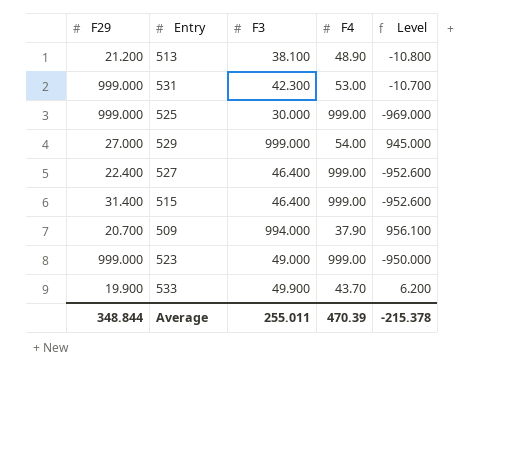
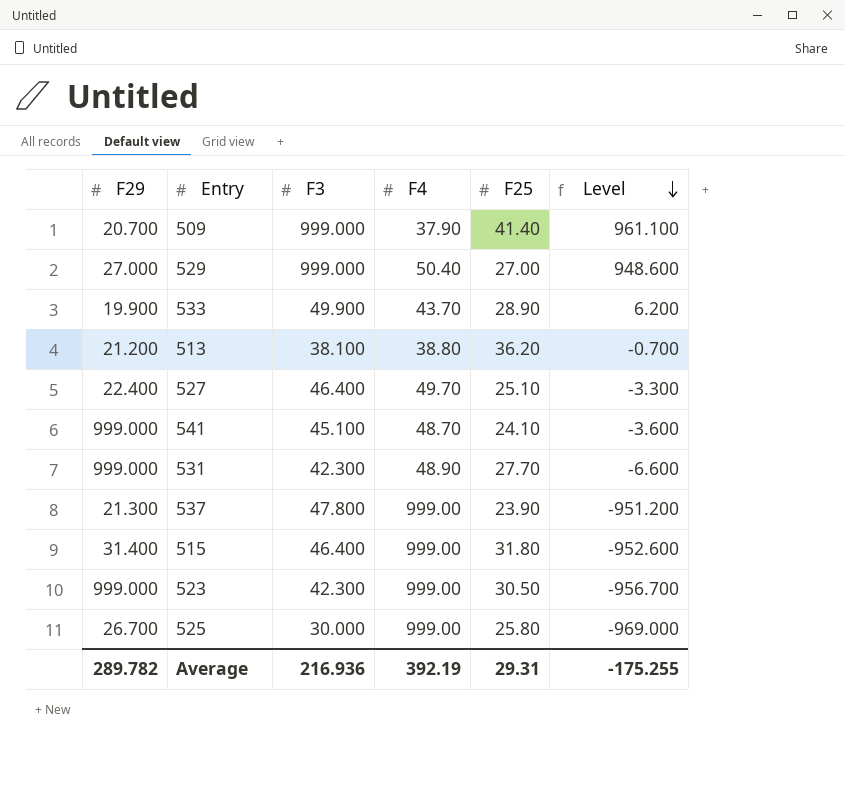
row order: none -> Level descending
column F25 | position: none -> 5
509 | F3: 994.000 -> 999.000
509 | Level: 956.100 -> 961.100
529 | F4: 54.00 -> 50.40
529 | Level: 945.000 -> 948.600
513 | F4: 48.90 -> 38.80
513 | Level: -10.800 -> -0.700
527 | F4: 999.00 -> 49.70
527 | Level: -952.600 -> -3.300
row 541: none -> 999.000 | 45.100 | 48.70 | 24.10 | -3.600
531 | F4: 53.00 -> 48.90
531 | Level: -10.700 -> -6.600
row 537: none -> 21.300 | 47.800 | 999.00 | 23.90 | -951.200
523 | F3: 49.000 -> 42.300
523 | Level: -950.000 -> -956.700
525 | F29: 999.000 -> 26.700
Average | F29: 348.844 -> 289.782
Average | F3: 255.011 -> 216.936
Average | F4: 470.39 -> 392.19
Average | Level: -215.378 -> -175.255

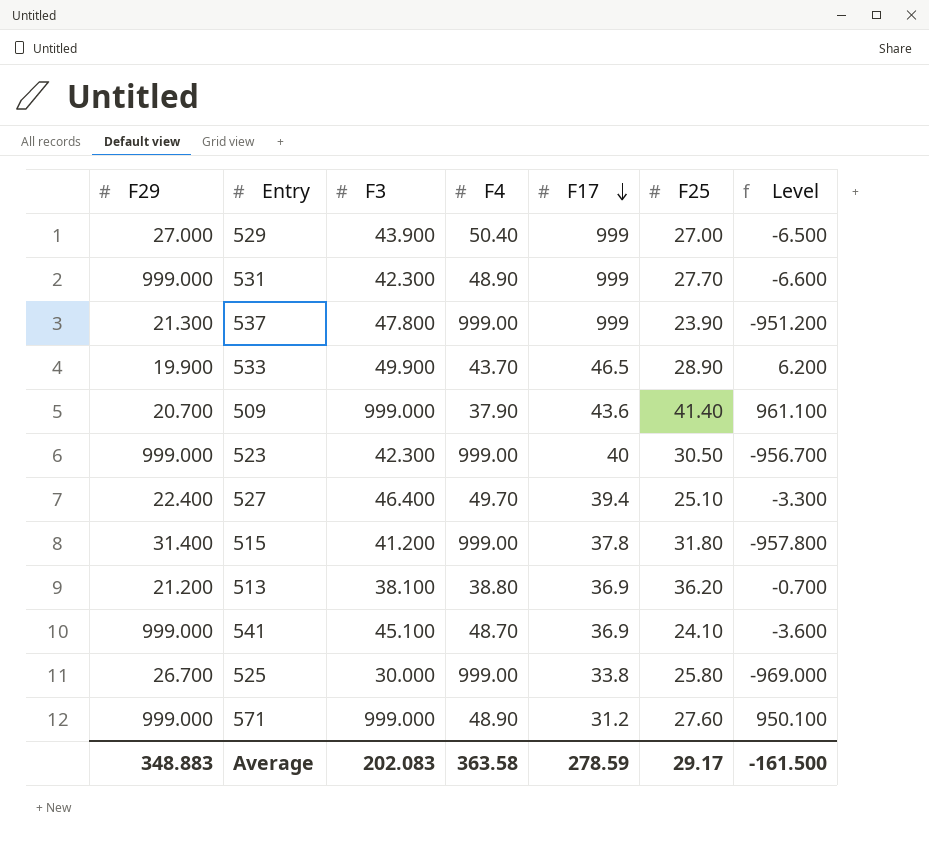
row order: Level descending -> F17 descending
column F17 | position: none -> 5
529 | F3: 999.000 -> 43.900
529 | Level: 948.600 -> -6.500
515 | F3: 46.400 -> 41.200
515 | Level: -952.600 -> -957.800
row 571: none -> 999.000 | 999.000 | 48.90 | 31.2 | 27.60 | 950.100
Average | F29: 289.782 -> 348.883
Average | F3: 216.936 -> 202.083
Average | F4: 392.19 -> 363.58
Average | F25: 29.31 -> 29.17
Average | Level: -175.255 -> -161.500

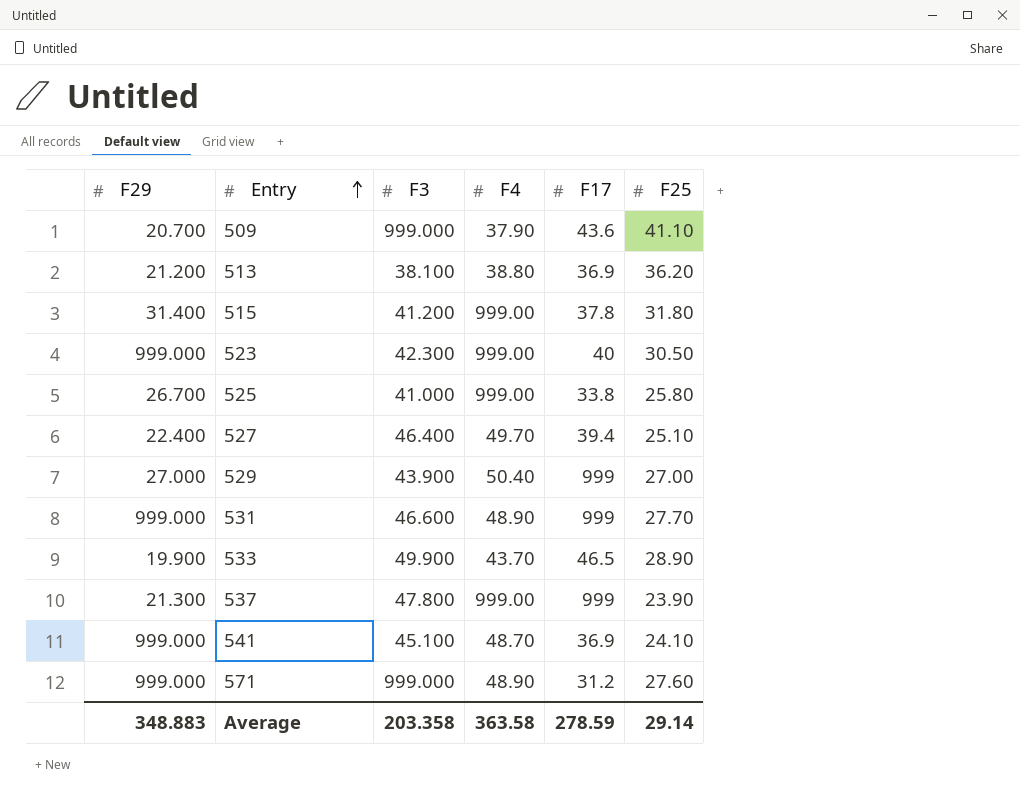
row order: F17 descending -> Entry ascending
column Level | formula: [F3] - [F4] -> none
509 | F25: 41.40 -> 41.10
525 | F3: 30.000 -> 41.000
531 | F3: 42.300 -> 46.600
Average | F3: 202.083 -> 203.358
Average | F25: 29.17 -> 29.14

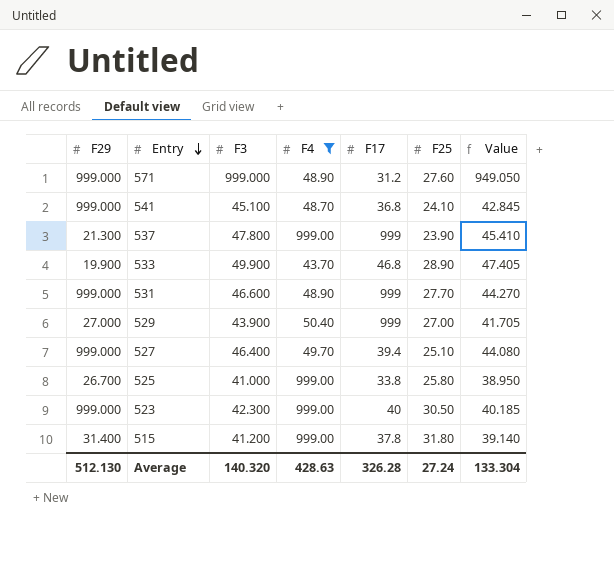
filter: none -> F4 >= 43.70
row order: Entry ascending -> Entry descending
column Value | formula: none -> [F3] * 0.95
541 | F17: 36.9 -> 36.8
533 | F17: 46.5 -> 46.8
527 | F29: 22.400 -> 999.000
Average | F29: 348.883 -> 512.130
Average | F3: 203.358 -> 140.320
Average | F4: 363.58 -> 428.63
Average | F17: 278.59 -> 326.28
Average | F25: 29.14 -> 27.24

